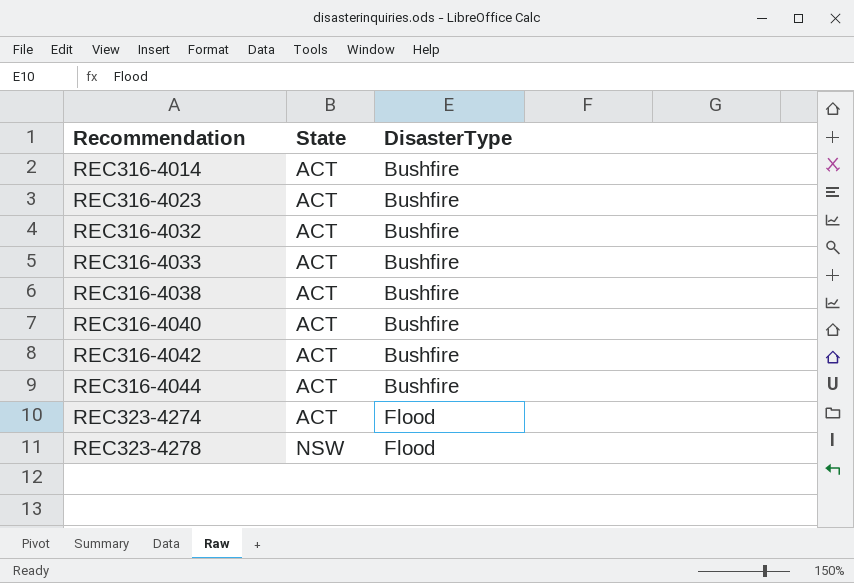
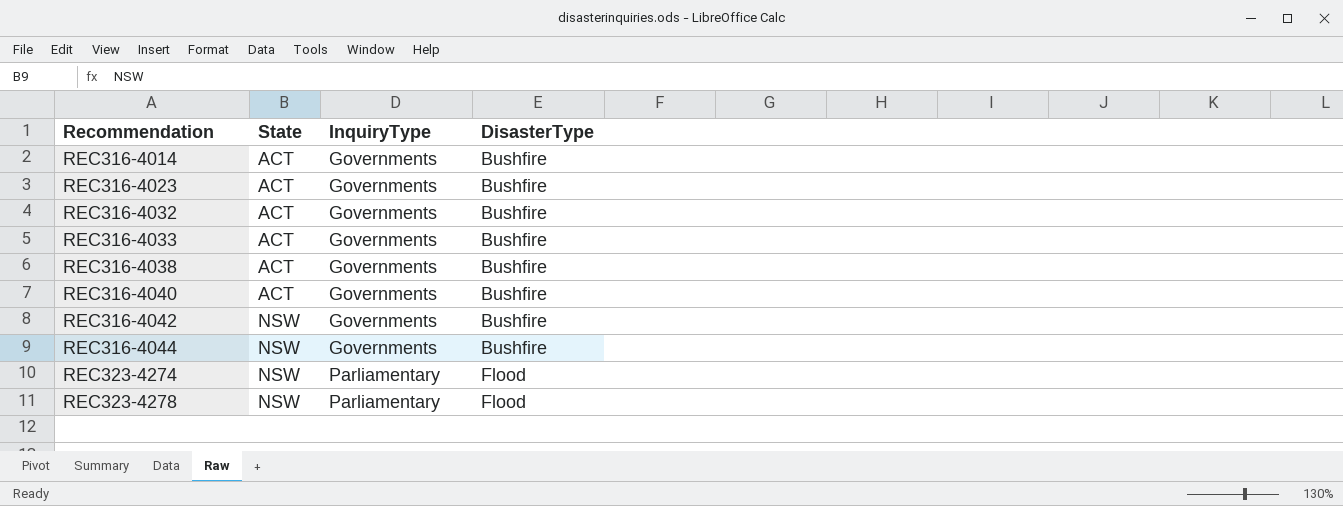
column InquiryType | position: none -> 3
REC316-4042 | State: ACT -> NSW
REC316-4044 | State: ACT -> NSW
REC323-4274 | State: ACT -> NSW

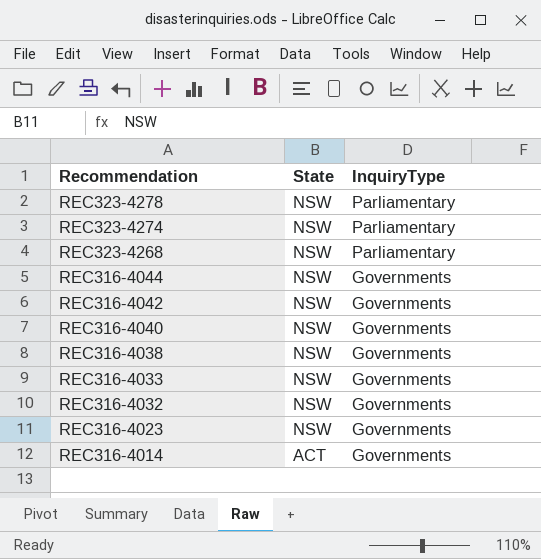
row order: Recommendation ascending -> Recommendation descending
column DisasterType | position: 4 -> none
row REC323-4268: none -> NSW | Parliamentary
REC316-4040 | State: ACT -> NSW
REC316-4038 | State: ACT -> NSW
REC316-4033 | State: ACT -> NSW
REC316-4032 | State: ACT -> NSW
REC316-4023 | State: ACT -> NSW

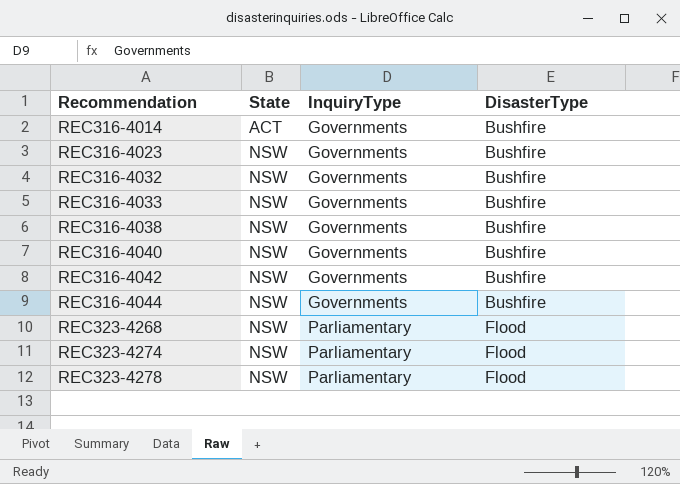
row order: Recommendation descending -> Recommendation ascending
column DisasterType | position: none -> 4

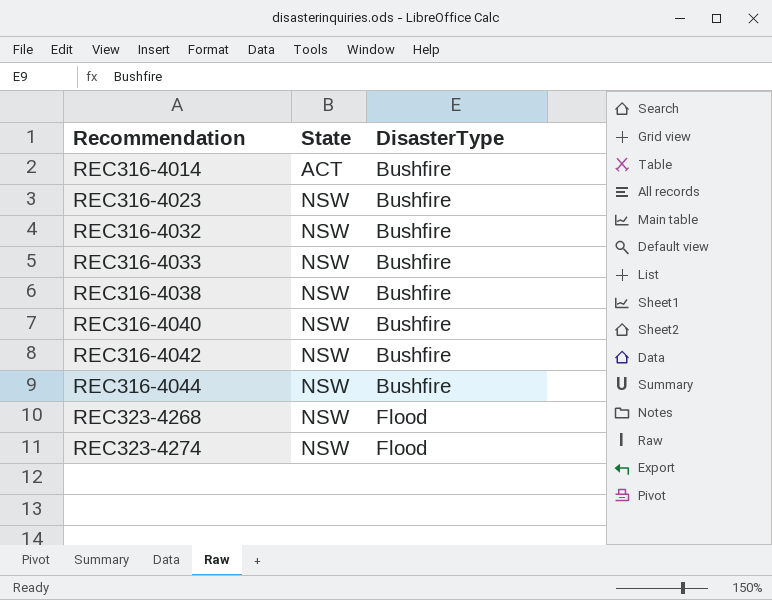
column InquiryType | position: 3 -> none
row REC323-4278: NSW | Parliamentary | Flood -> none

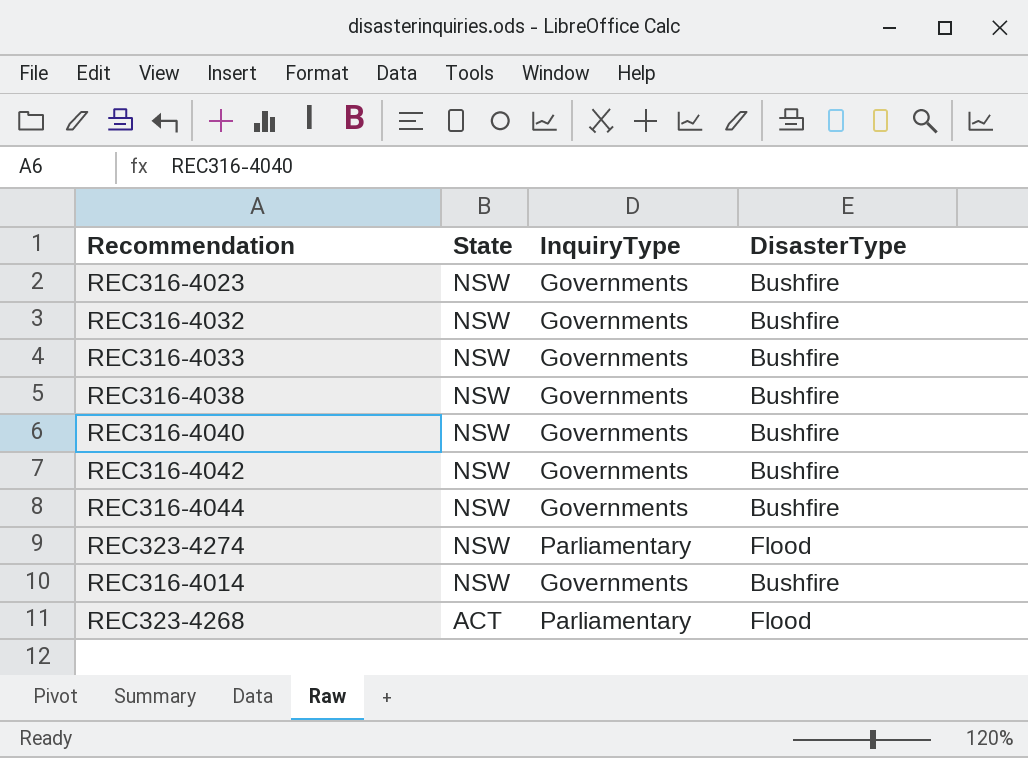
row order: Recommendation ascending -> State descending
column InquiryType | position: none -> 3
REC316-4014 | State: ACT -> NSW
REC323-4268 | State: NSW -> ACT

